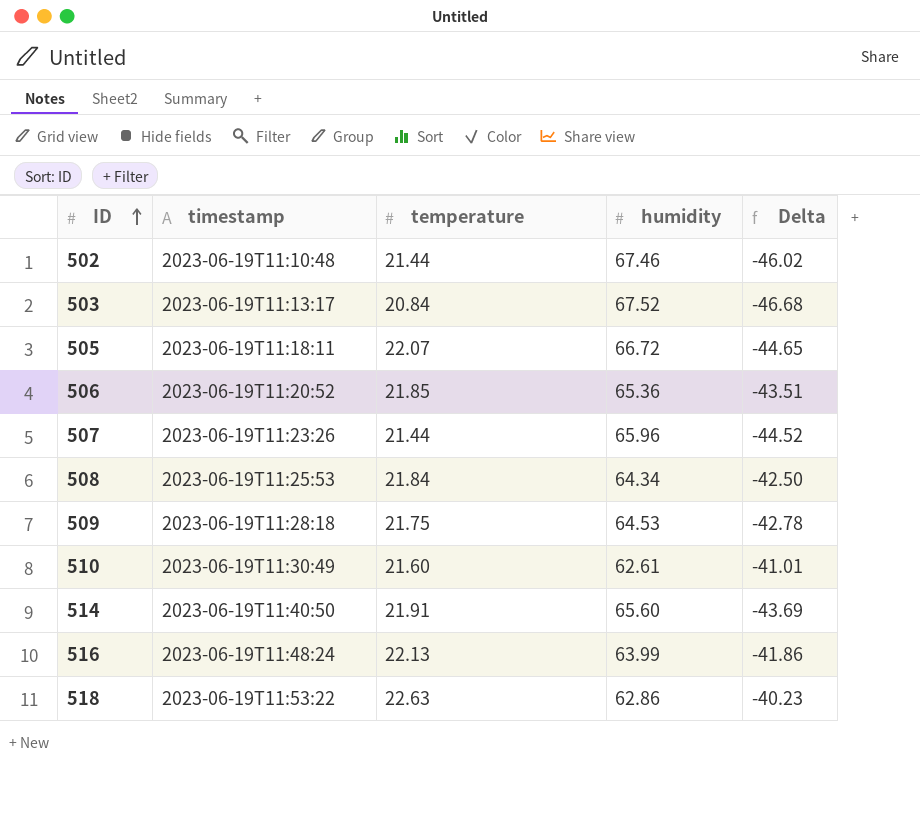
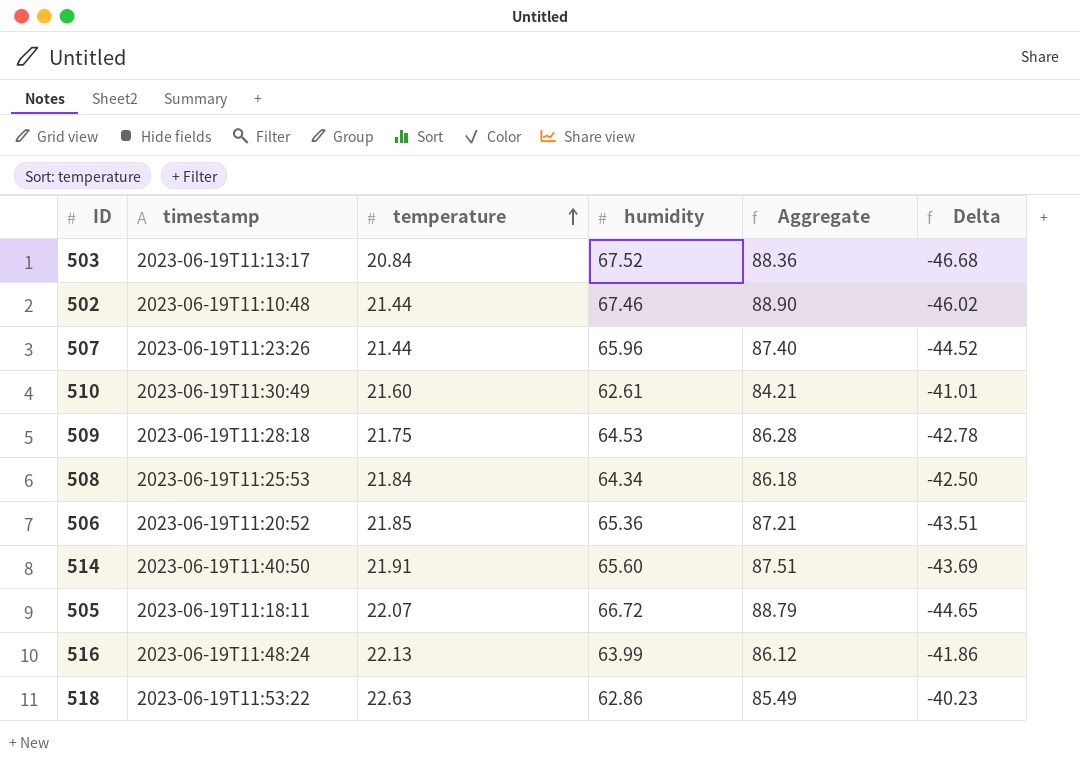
row order: ID ascending -> temperature ascending
column Aggregate | formula: none -> [temperature] + [humidity]

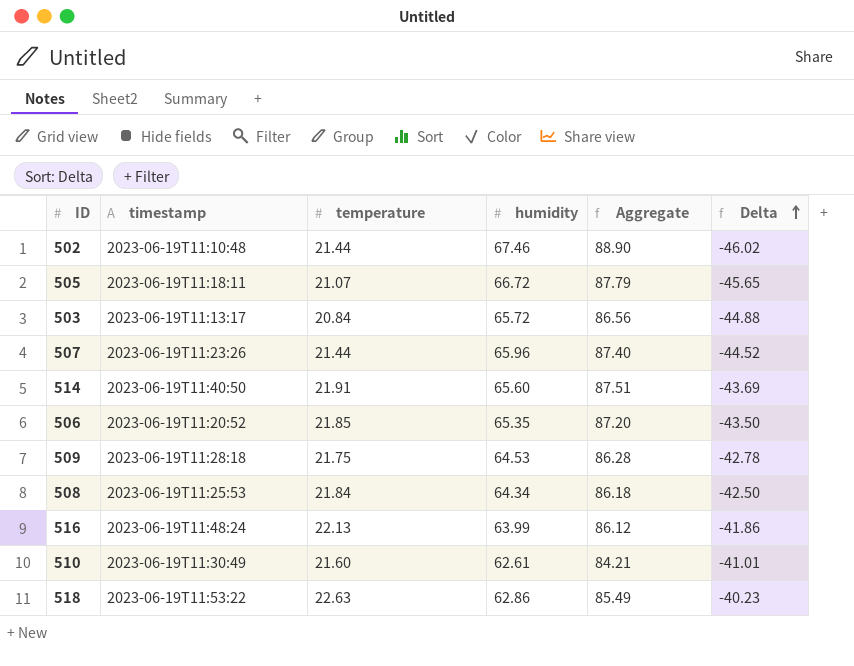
row order: temperature ascending -> Delta ascending
505 | temperature: 22.07 -> 21.07
505 | Aggregate: 88.79 -> 87.79
505 | Delta: -44.65 -> -45.65
503 | humidity: 67.52 -> 65.72
503 | Aggregate: 88.36 -> 86.56
503 | Delta: -46.68 -> -44.88
506 | humidity: 65.36 -> 65.35
506 | Aggregate: 87.21 -> 87.20
506 | Delta: -43.51 -> -43.50

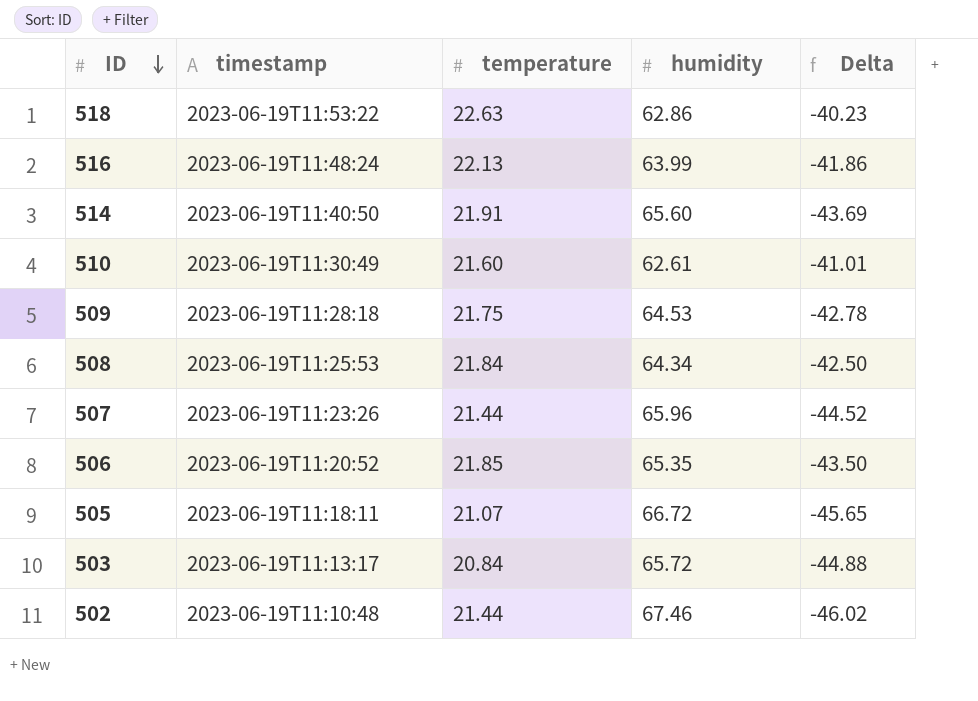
row order: Delta ascending -> ID descending
column Aggregate | formula: [temperature] + [humidity] -> none

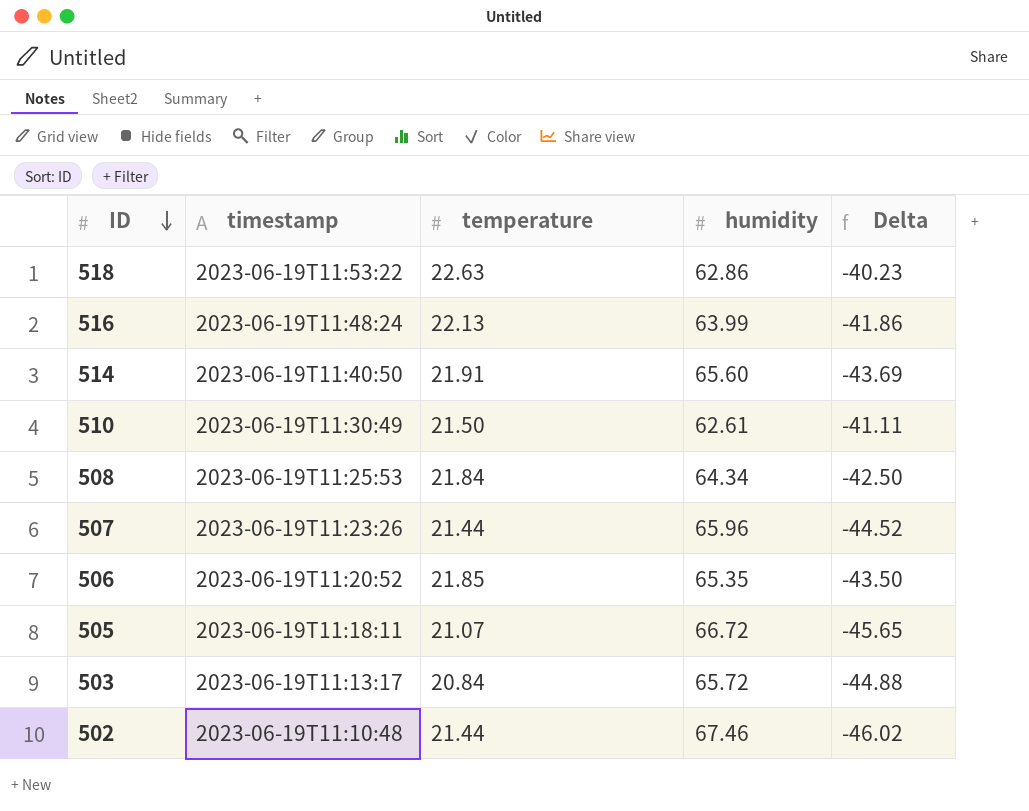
row 509: 2023-06-19T11:28:18 | 21.75 | 64.53 | -42.78 -> none
510 | temperature: 21.60 -> 21.50
510 | Delta: -41.01 -> -41.11

